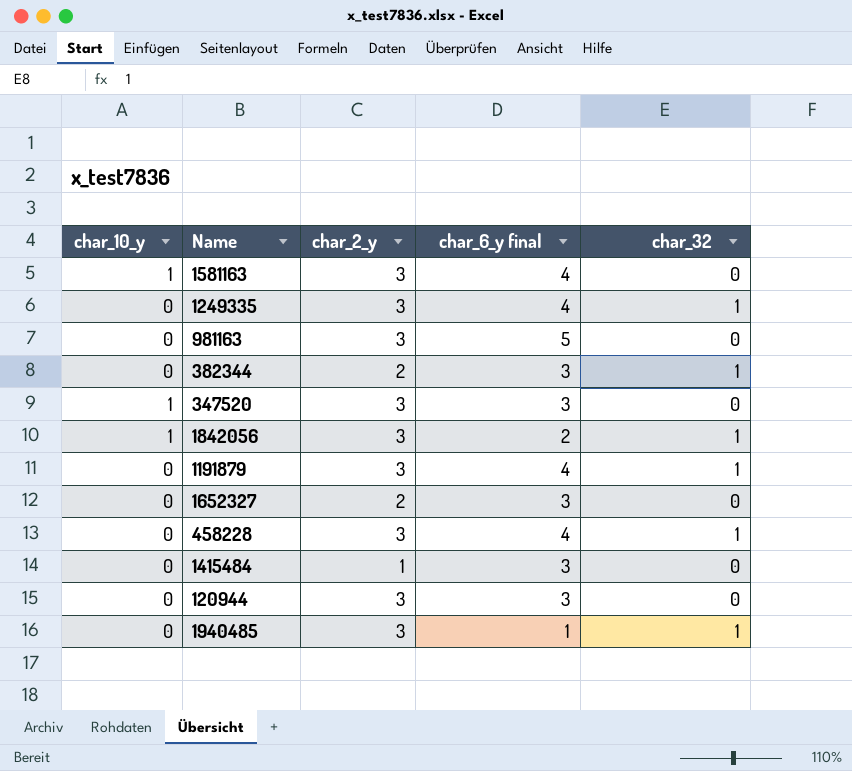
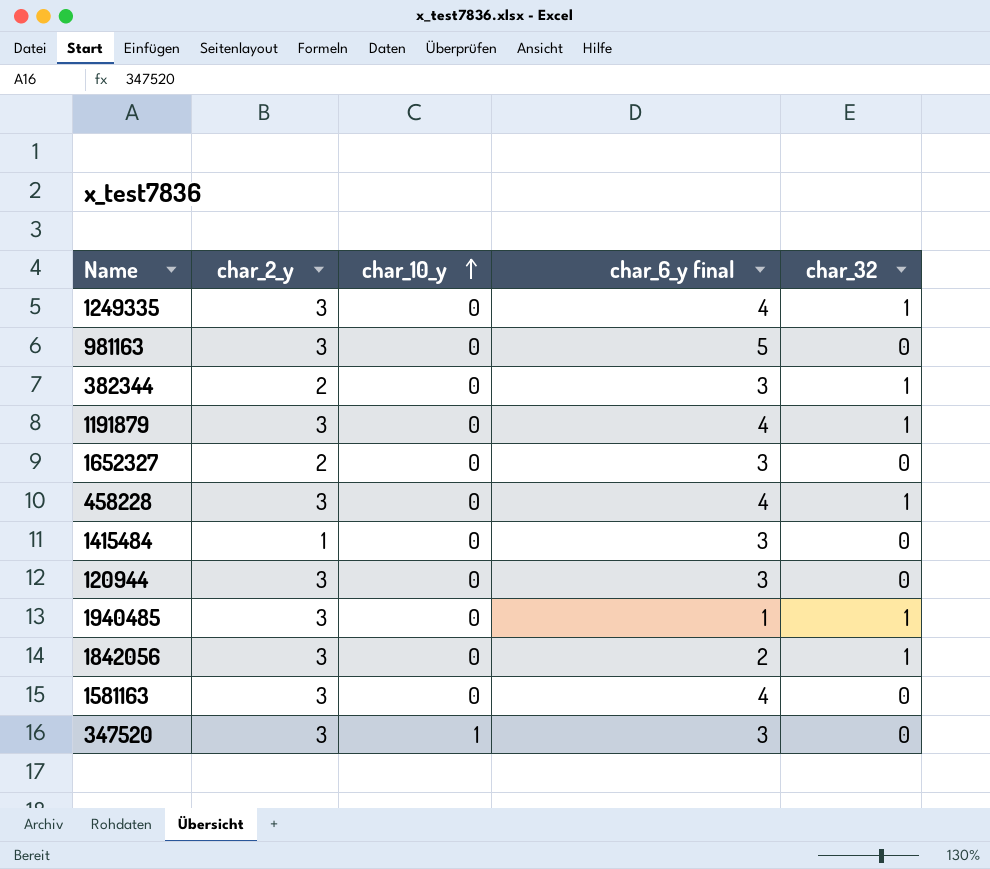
row order: none -> char_10_y ascending
column char_10_y | position: 1 -> 3
1842056 | char_10_y: 1 -> 0
1581163 | char_10_y: 1 -> 0

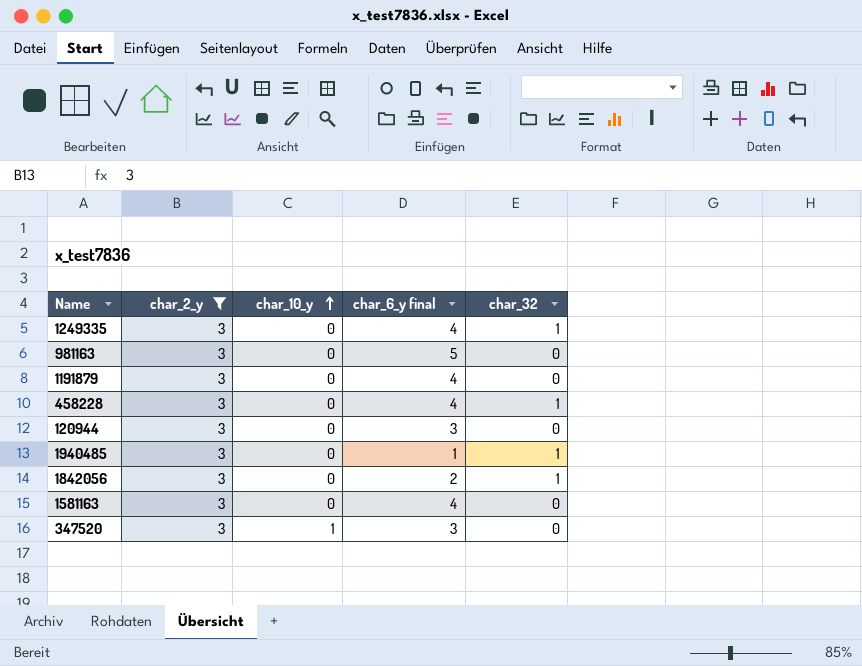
filter: none -> char_2_y = 3
1191879 | char_32: 1 -> 0

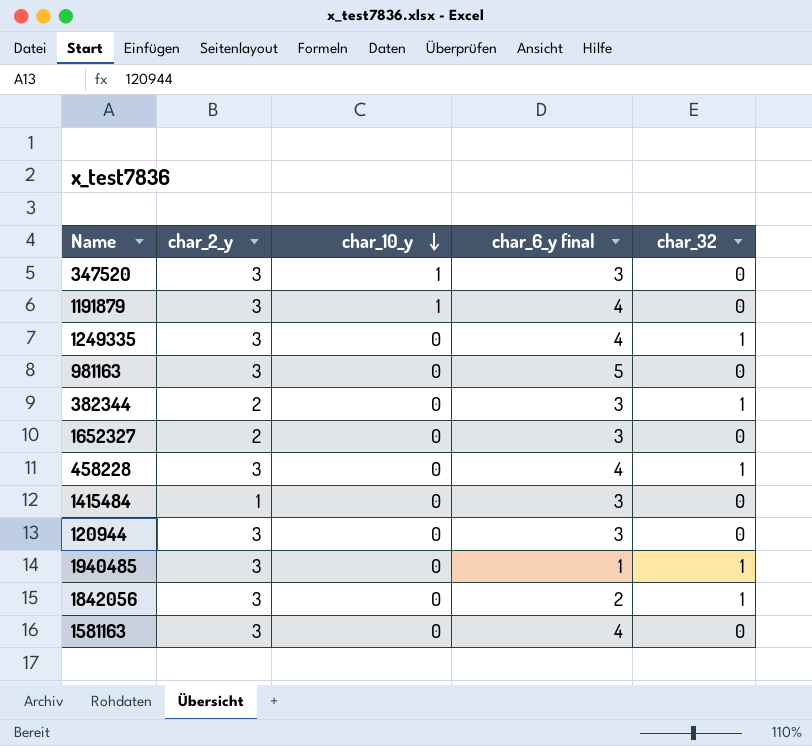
filter: char_2_y = 3 -> none
row order: char_10_y ascending -> char_10_y descending
1191879 | char_10_y: 0 -> 1

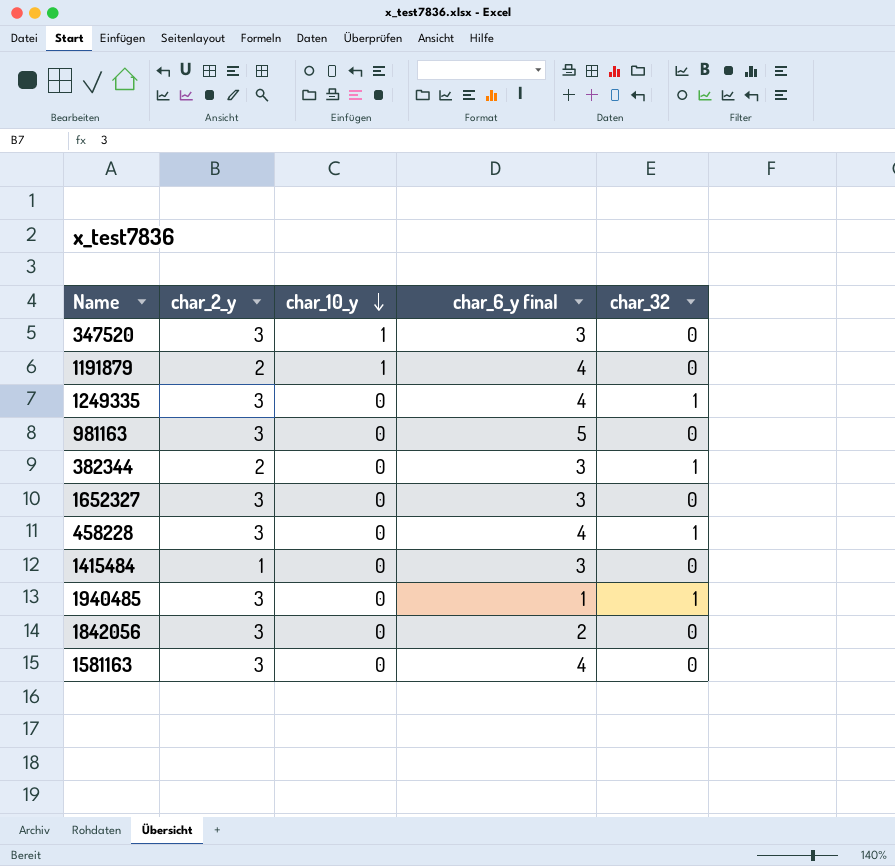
row 120944: 3 | 0 | 3 | 0 -> none
1191879 | char_2_y: 3 -> 2
1652327 | char_2_y: 2 -> 3
1842056 | char_32: 1 -> 0

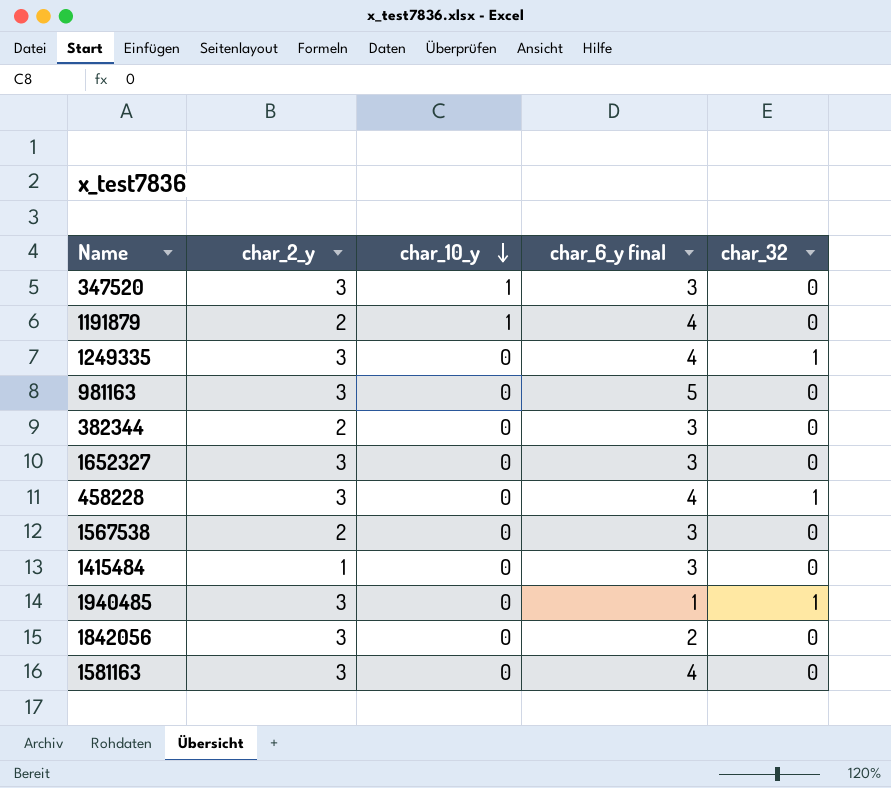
382344 | char_32: 1 -> 0
row 1567538: none -> 2 | 0 | 3 | 0

